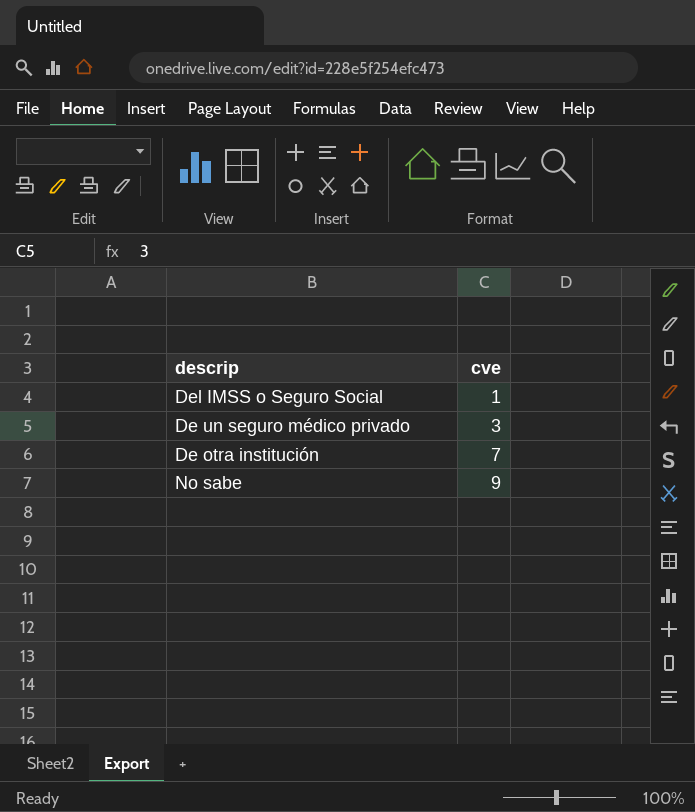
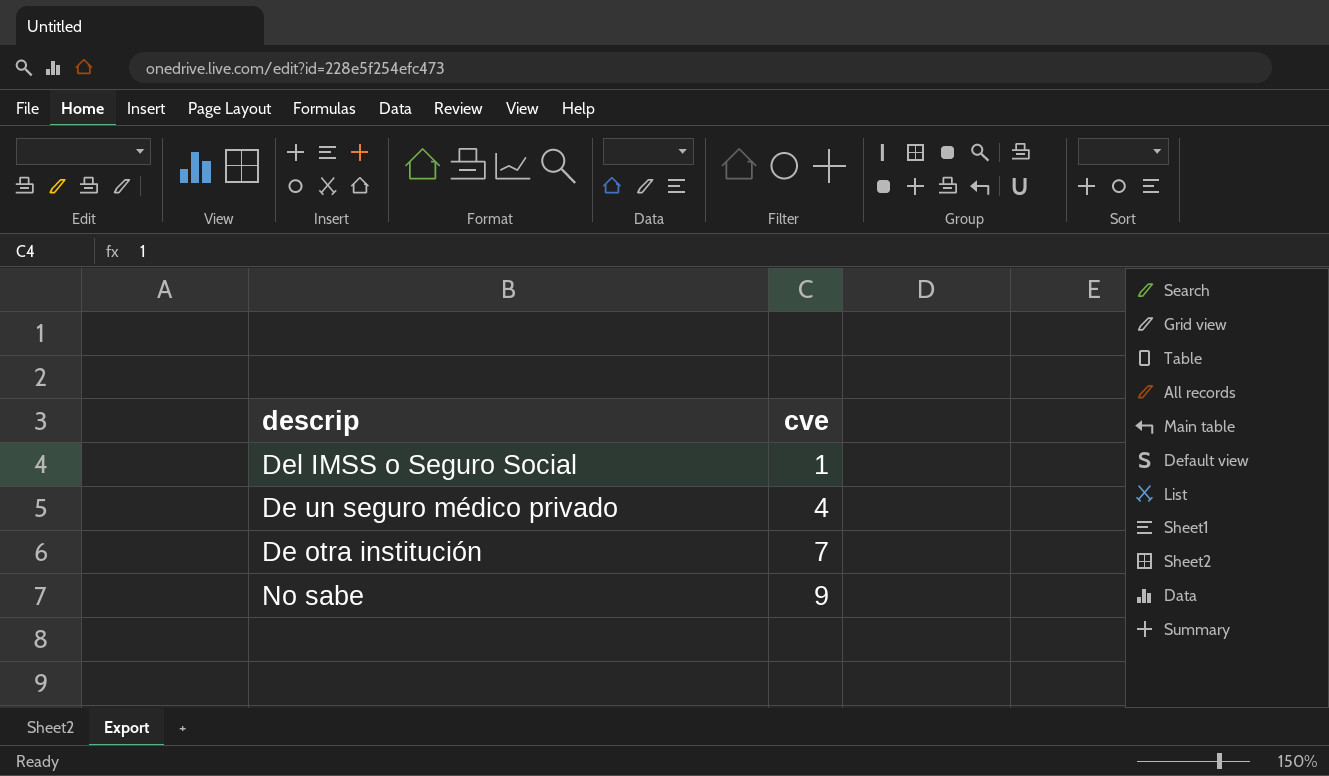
De un seguro médico privado | cve: 3 -> 4

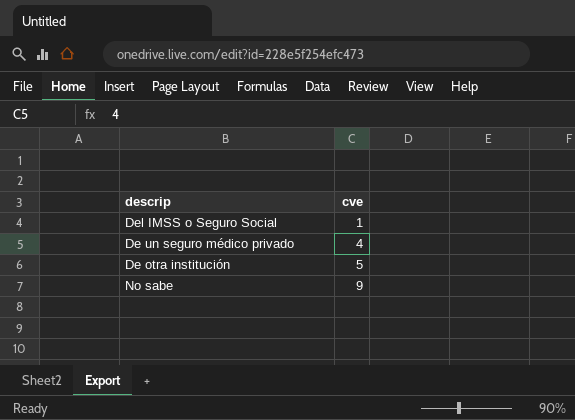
De otra institución | cve: 7 -> 5

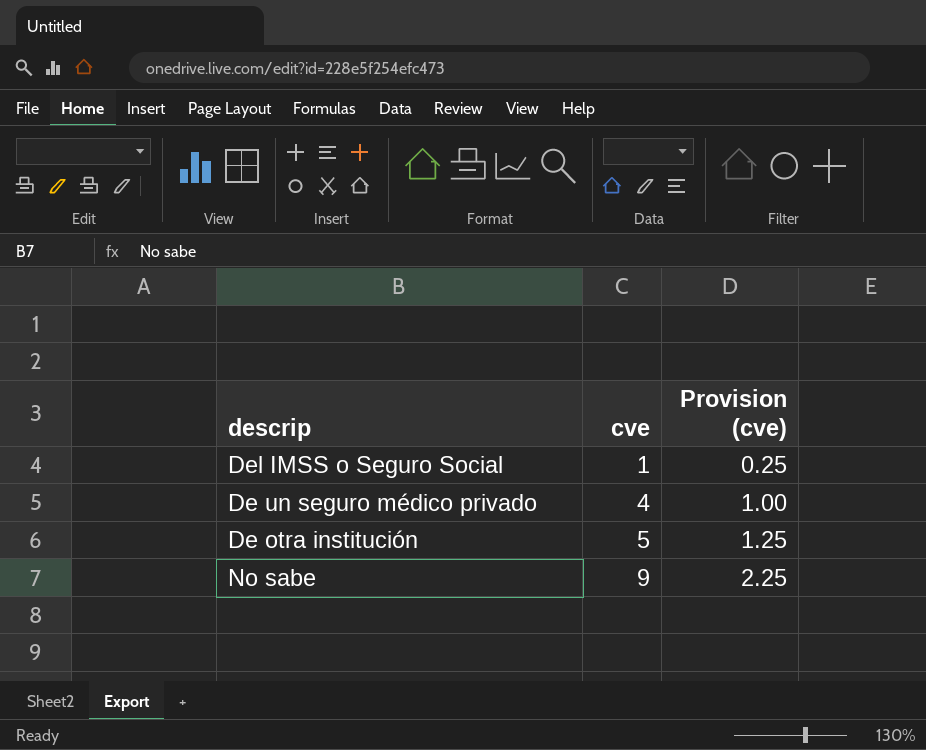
column Provision (cve) | formula: none -> [cve] * 0.25

